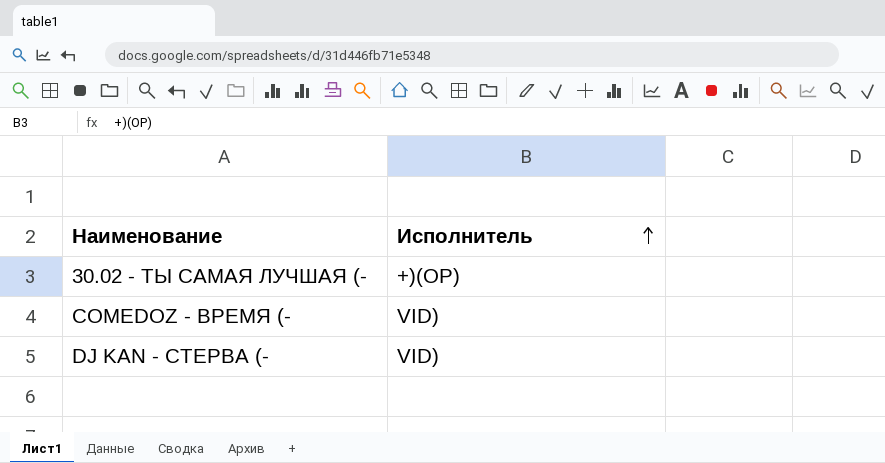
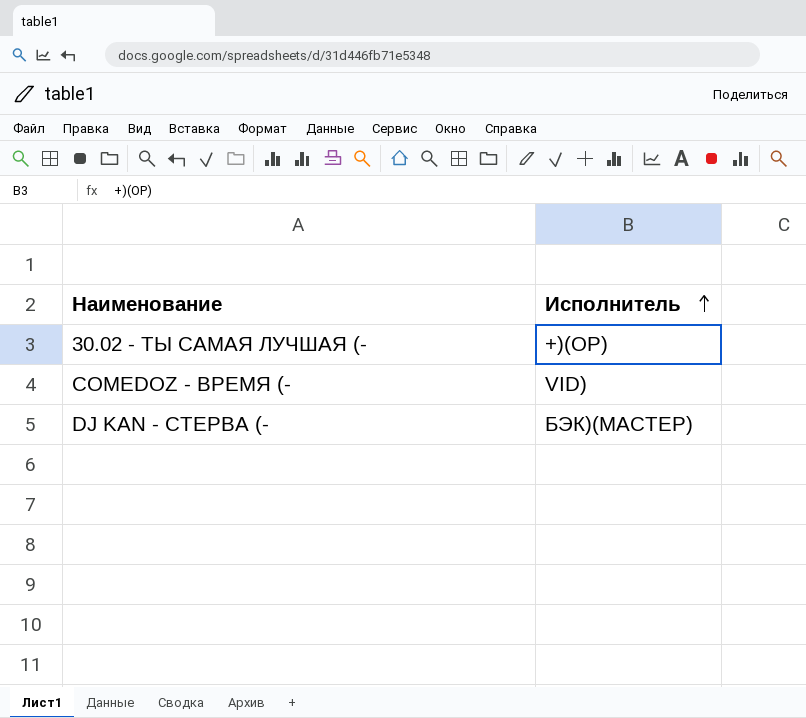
DJ KAN - СТЕРВА (- | Исполнитель: VID) -> БЭК)(МАСТЕР)

